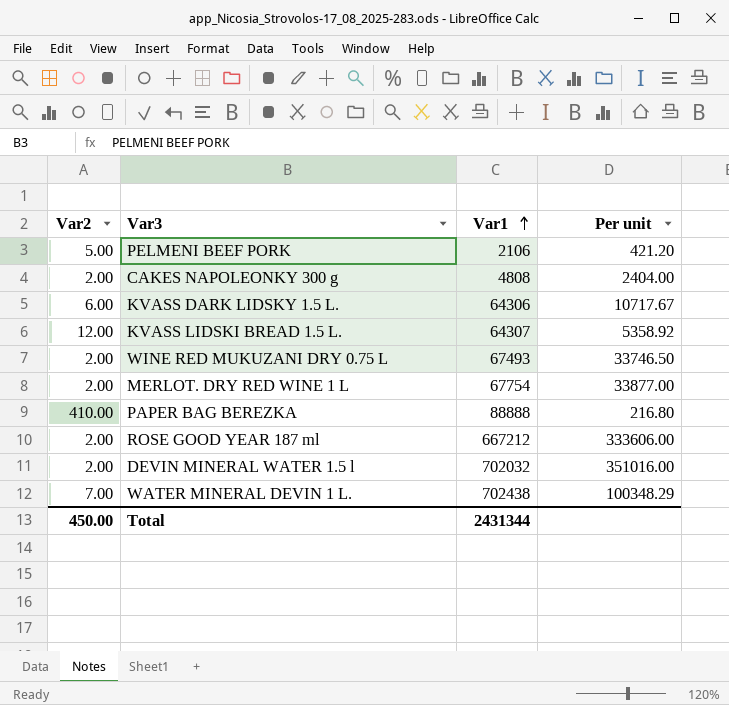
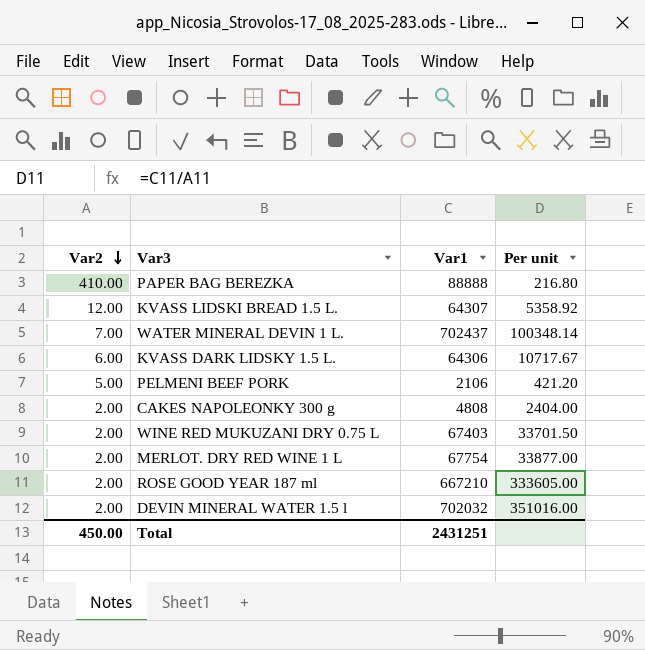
row order: Var1 ascending -> Var2 descending
WATER MINERAL DEVIN 1 L. | Var1: 702438 -> 702437
WATER MINERAL DEVIN 1 L. | Per unit: 100348.29 -> 100348.14
WINE RED MUKUZANI DRY 0.75 L | Var1: 67493 -> 67403
WINE RED MUKUZANI DRY 0.75 L | Per unit: 33746.50 -> 33701.50
ROSE GOOD YEAR 187 ml | Var1: 667212 -> 667210
ROSE GOOD YEAR 187 ml | Per unit: 333606.00 -> 333605.00
Total | Var1: 2431344 -> 2431251

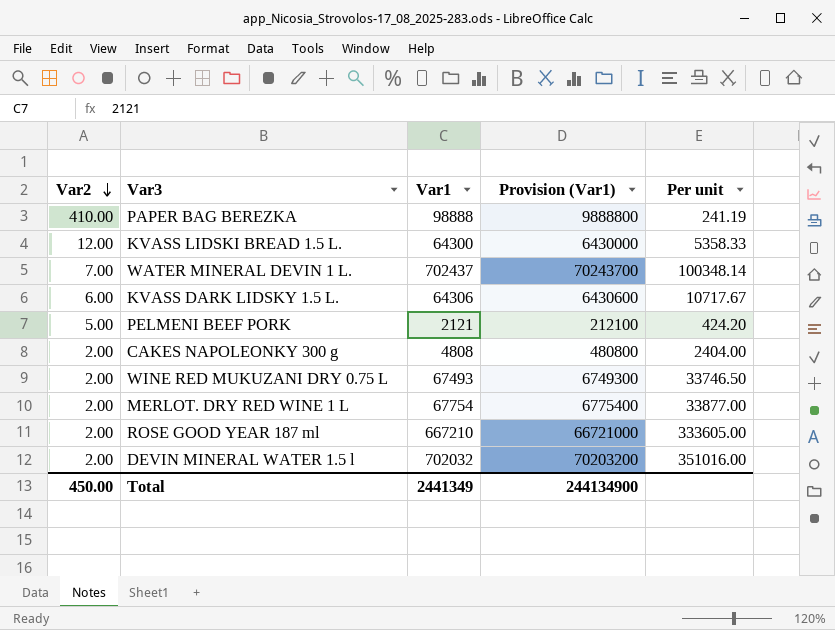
column Provision (Var1) | formula: none -> [Var1] * 100
PAPER BAG BEREZKA | Var1: 88888 -> 98888
PAPER BAG BEREZKA | Per unit: 216.80 -> 241.19
KVASS LIDSKI BREAD 1.5 L. | Var1: 64307 -> 64300
KVASS LIDSKI BREAD 1.5 L. | Per unit: 5358.92 -> 5358.33
PELMENI BEEF PORK | Var1: 2106 -> 2121
PELMENI BEEF PORK | Per unit: 421.20 -> 424.20
WINE RED MUKUZANI DRY 0.75 L | Var1: 67403 -> 67493
WINE RED MUKUZANI DRY 0.75 L | Per unit: 33701.50 -> 33746.50
Total | Var1: 2431251 -> 2441349

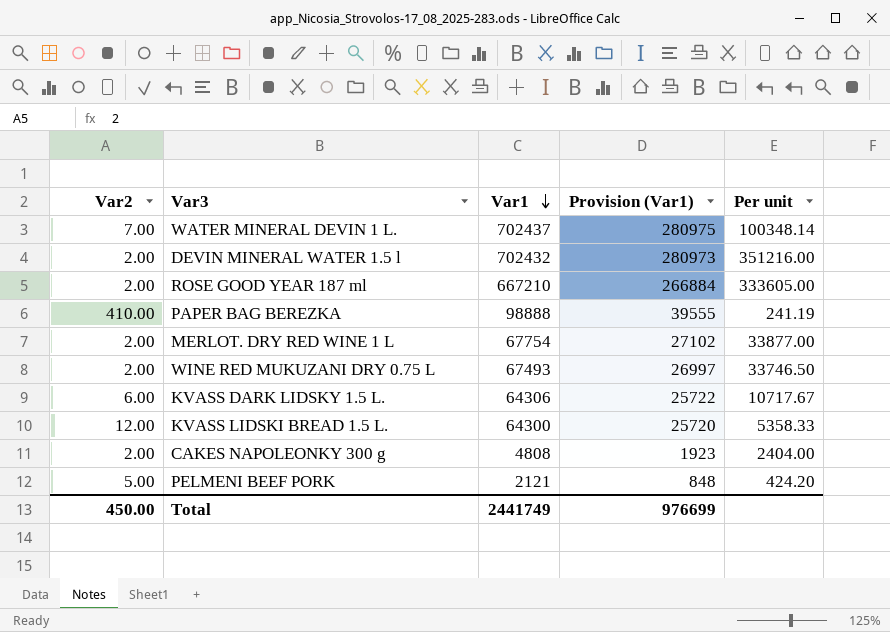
row order: Var2 descending -> Var1 descending
column Provision (Var1) | formula: [Var1] * 100 -> [Var1] * 0.4
DEVIN MINERAL WATER 1.5 l | Var1: 702032 -> 702432
DEVIN MINERAL WATER 1.5 l | Per unit: 351016.00 -> 351216.00
Total | Var1: 2441349 -> 2441749
Total | Provision (Var1): 244134900 -> 976699

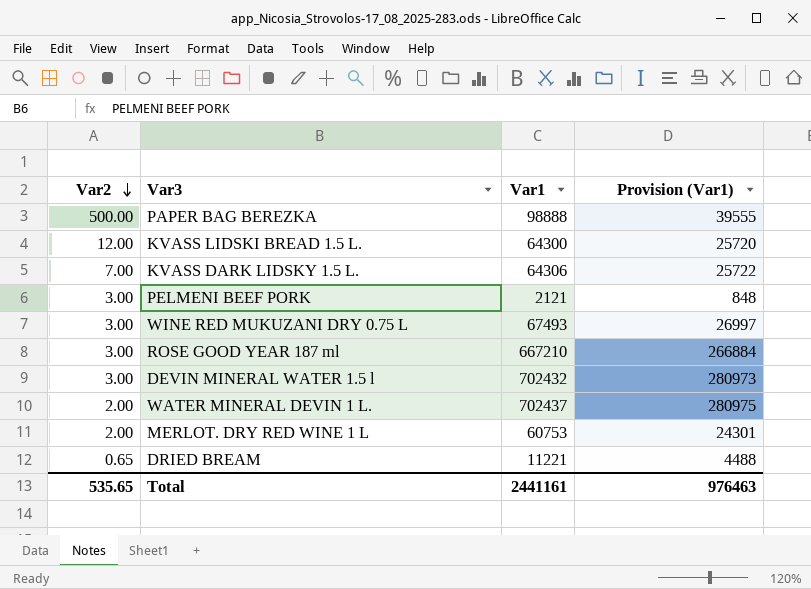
row order: Var1 descending -> Var2 descending
column Per unit | formula: [Var1] / [Var2] -> none
row CAKES NAPOLEONKY 300 g: 2.00 | 4808 | 1923 | 2404.00 -> none
PAPER BAG BEREZKA | Var2: 410.00 -> 500.00
KVASS DARK LIDSKY 1.5 L. | Var2: 6.00 -> 7.00
PELMENI BEEF PORK | Var2: 5.00 -> 3.00
WINE RED MUKUZANI DRY 0.75 L | Var2: 2.00 -> 3.00
ROSE GOOD YEAR 187 ml | Var2: 2.00 -> 3.00
DEVIN MINERAL WATER 1.5 l | Var2: 2.00 -> 3.00
WATER MINERAL DEVIN 1 L. | Var2: 7.00 -> 2.00
MERLOT. DRY RED WINE 1 L | Var1: 67754 -> 60753
MERLOT. DRY RED WINE 1 L | Provision (Var1): 27102 -> 24301
row DRIED BREAM: none -> 0.65 | 11221 | 4488
Total | Var2: 450.00 -> 535.65
Total | Var1: 2441749 -> 2441161
Total | Provision (Var1): 976699 -> 976463

